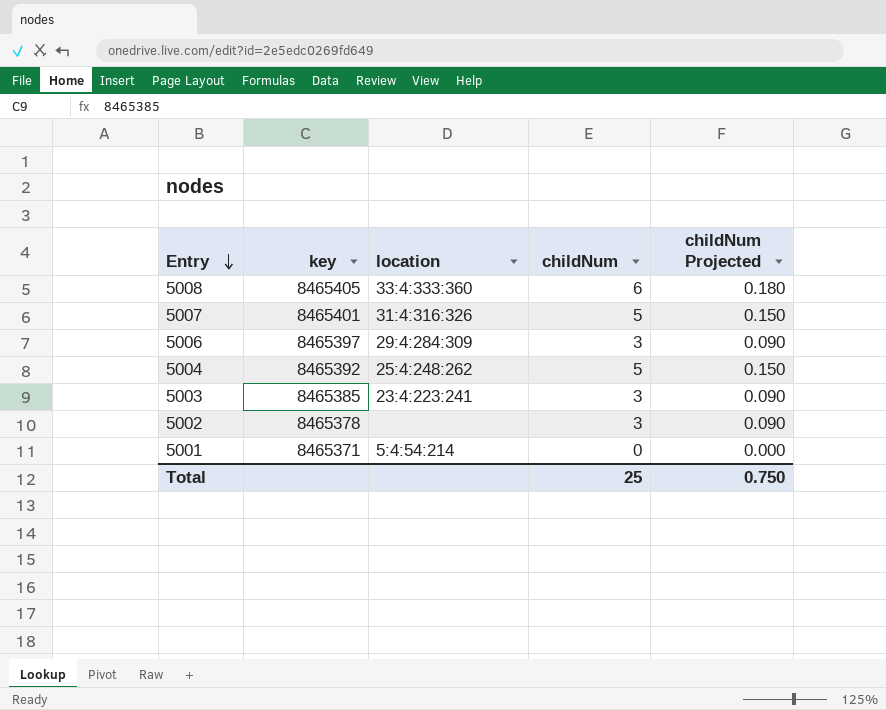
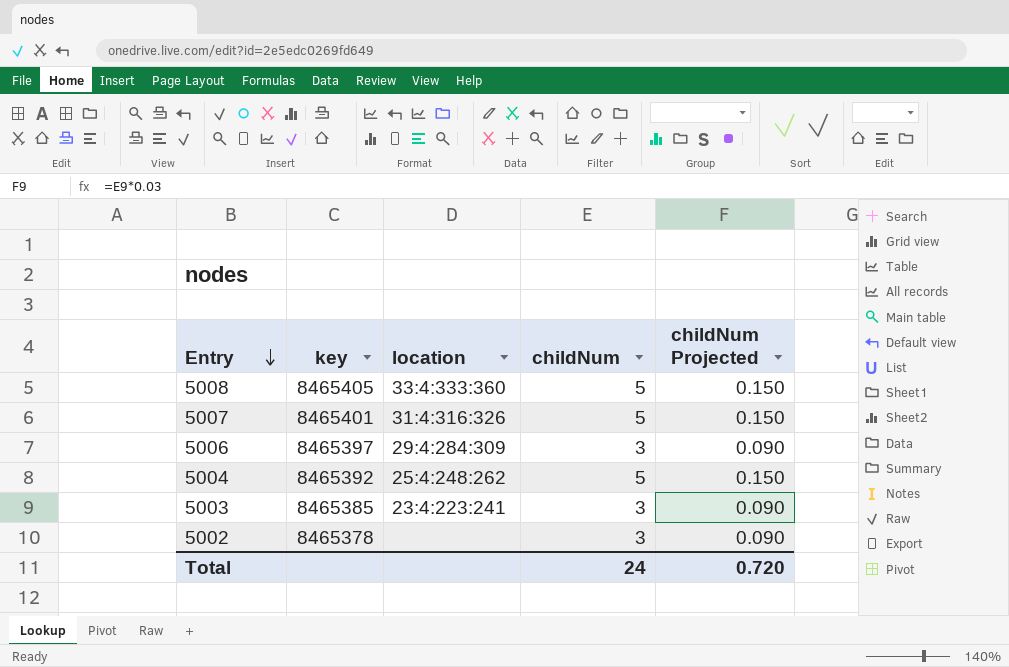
row 5001: 8465371 | 5:4:54:214 | 0 | 0.000 -> none
5008 | childNum: 6 -> 5
5008 | childNum Projected: 0.180 -> 0.150
Total | childNum: 25 -> 24
Total | childNum Projected: 0.750 -> 0.720

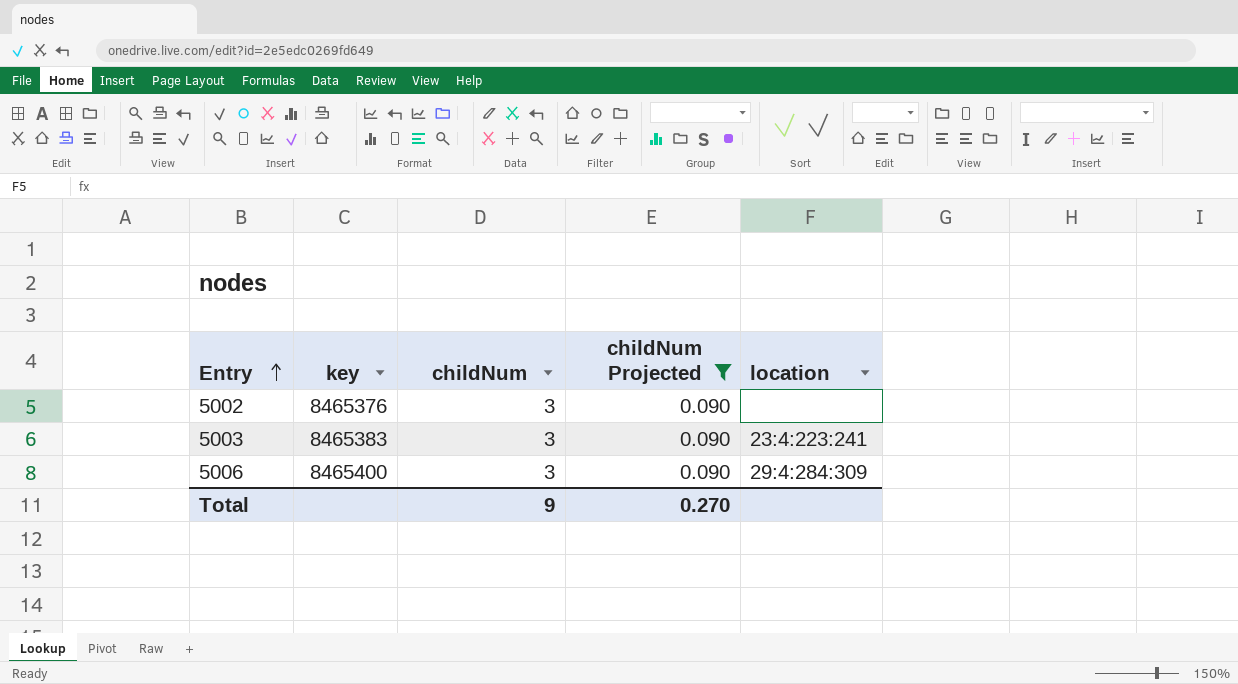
filter: none -> childNum Projected = 0.090
row order: Entry descending -> Entry ascending
column location | position: 3 -> 5
5002 | key: 8465378 -> 8465376
5003 | key: 8465385 -> 8465383
5006 | key: 8465397 -> 8465400
Total | childNum: 24 -> 9
Total | childNum Projected: 0.720 -> 0.270

